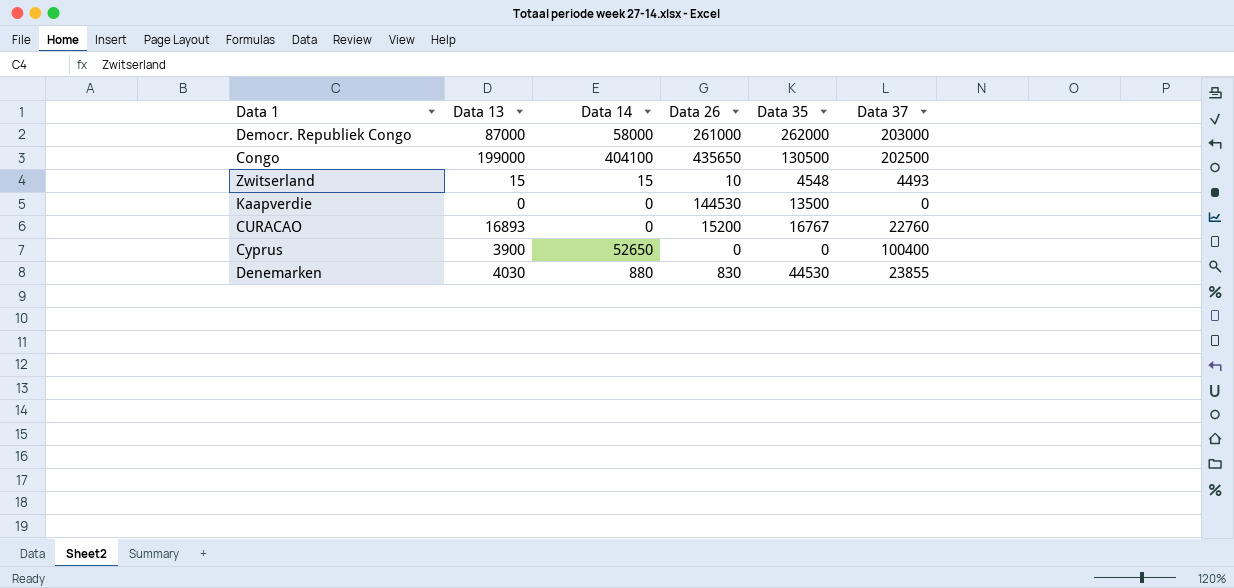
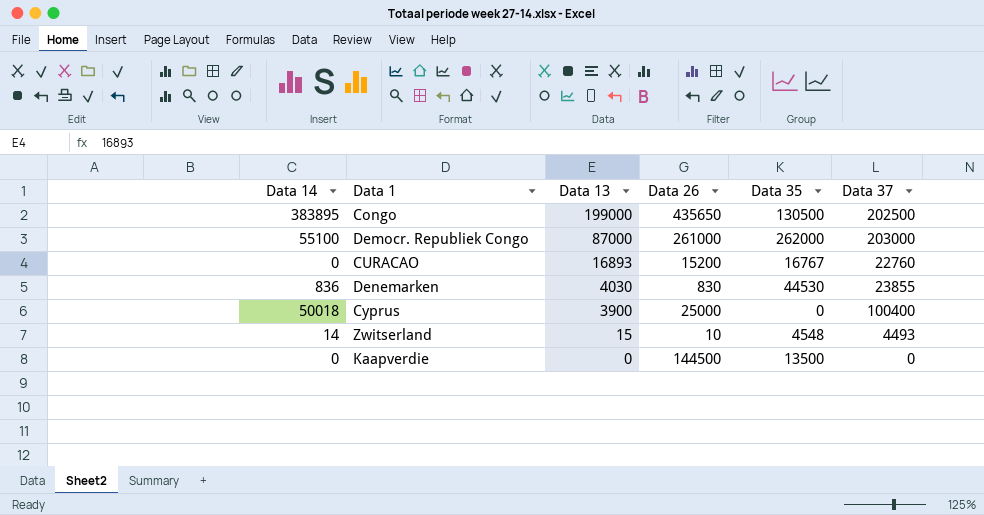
row order: none -> Data 13 descending
column Data 14 | position: 3 -> 1
Congo | Data 14: 404100 -> 383895
Democr. Republiek Congo | Data 14: 58000 -> 55100
Denemarken | Data 14: 880 -> 836
Cyprus | Data 14: 52650 -> 50018
Cyprus | Data 26: 0 -> 25000
Zwitserland | Data 14: 15 -> 14
Kaapverdie | Data 26: 144530 -> 144500

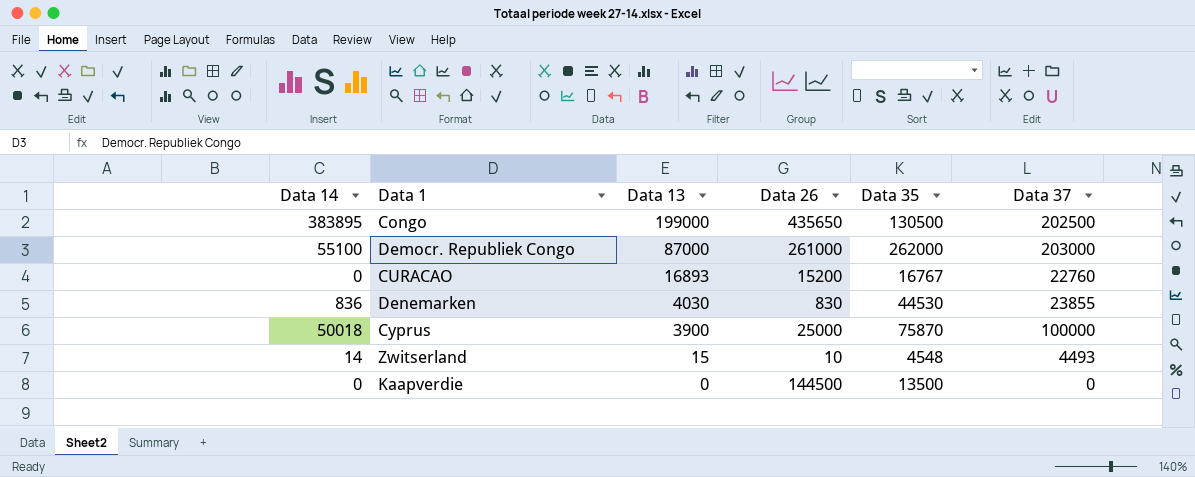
Cyprus | Data 35: 0 -> 75870
Cyprus | Data 37: 100400 -> 100000

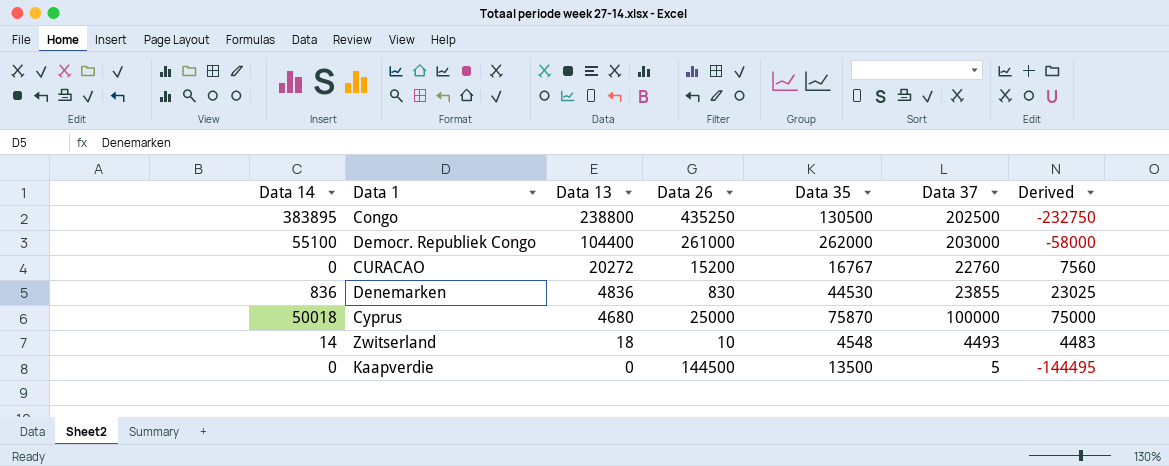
column Derived | formula: none -> [Data 37] - [Data 26]
Congo | Data 13: 199000 -> 238800
Congo | Data 26: 435650 -> 435250
Democr. Republiek Congo | Data 13: 87000 -> 104400
CURACAO | Data 13: 16893 -> 20272
Denemarken | Data 13: 4030 -> 4836
Cyprus | Data 13: 3900 -> 4680
Zwitserland | Data 13: 15 -> 18
Kaapverdie | Data 37: 0 -> 5

